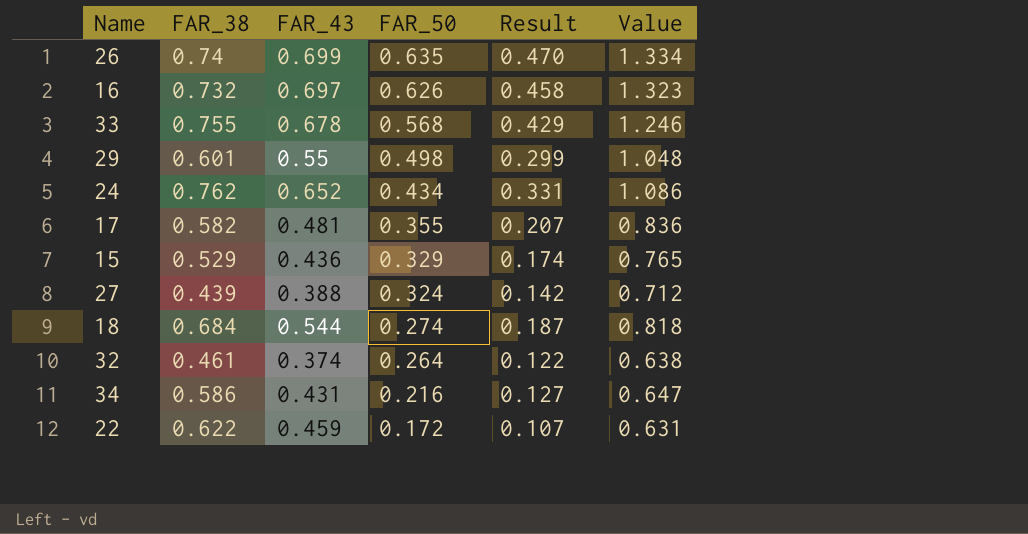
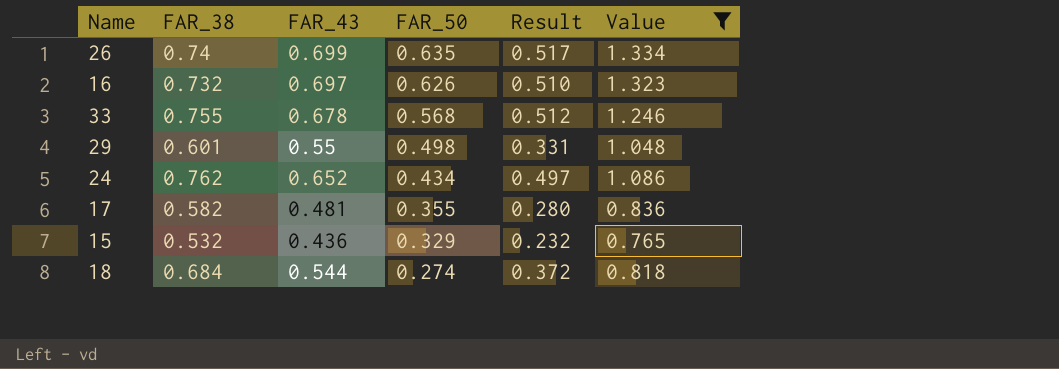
filter: none -> Value >= 0.765
column Result | formula: [FAR_38] * [FAR_50] -> [FAR_38] * [FAR_43]
15 | FAR_38: 0.529 -> 0.532

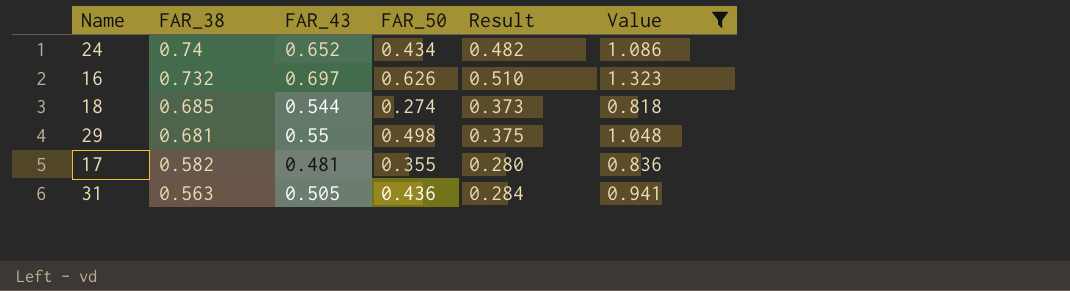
row order: FAR_50 descending -> FAR_38 descending
row 26: 0.74 | 0.699 | 0.635 | 0.517 | 1.334 -> none
row 33: 0.755 | 0.678 | 0.568 | 0.512 | 1.246 -> none
row 15: 0.532 | 0.436 | 0.329 | 0.232 | 0.765 -> none
24 | FAR_38: 0.762 -> 0.74
24 | Result: 0.497 -> 0.482
18 | FAR_38: 0.684 -> 0.685
18 | Result: 0.372 -> 0.373
29 | FAR_38: 0.601 -> 0.681
29 | Result: 0.331 -> 0.375
row 31: none -> 0.563 | 0.505 | 0.436 | 0.284 | 0.941

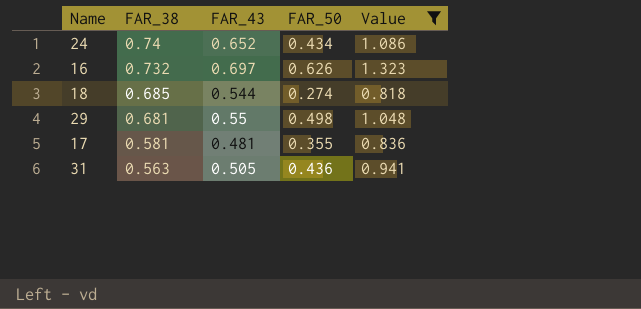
column Result | formula: [FAR_38] * [FAR_43] -> none
17 | FAR_38: 0.582 -> 0.581

